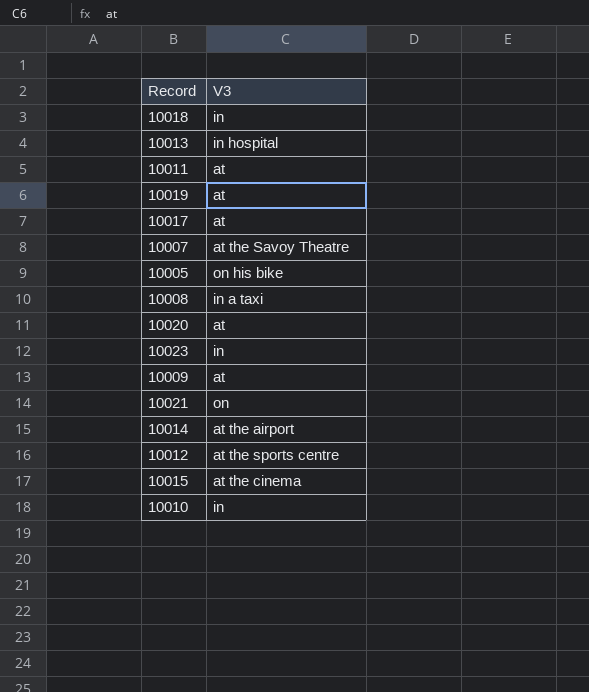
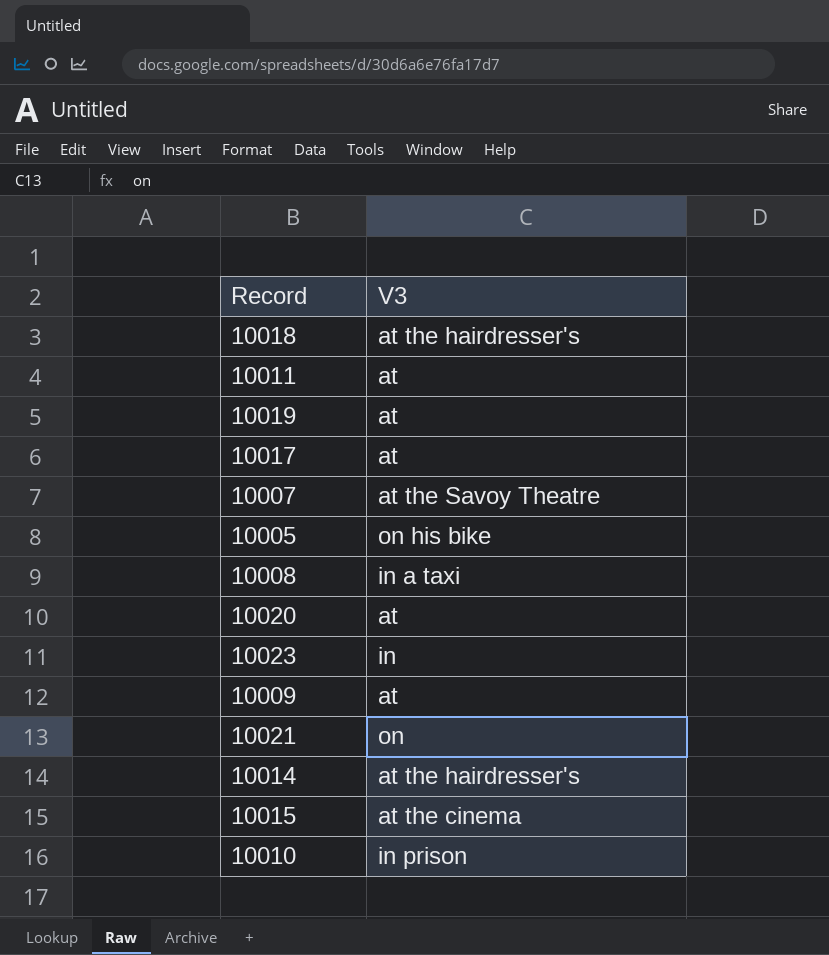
row 10013: in hospital -> none
row 10012: at the sports centre -> none
10018 | V3: in -> at the hairdresser's
10014 | V3: at the airport -> at the hairdresser's
10010 | V3: in -> in prison

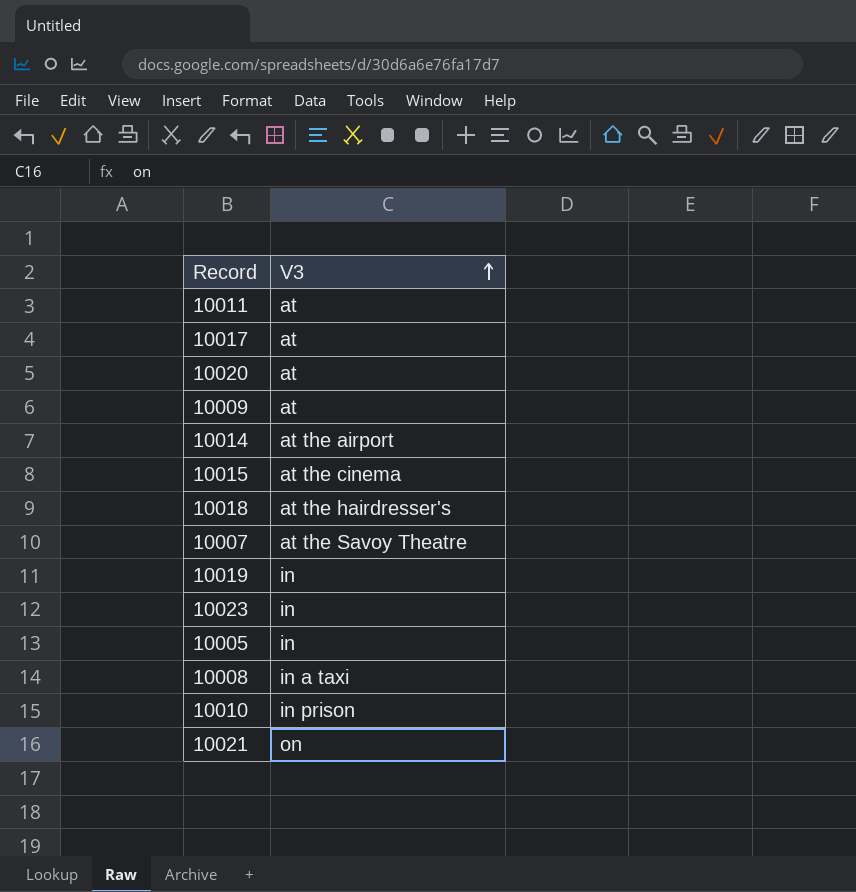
row order: none -> V3 ascending
10014 | V3: at the hairdresser's -> at the airport
10019 | V3: at -> in
10005 | V3: on his bike -> in

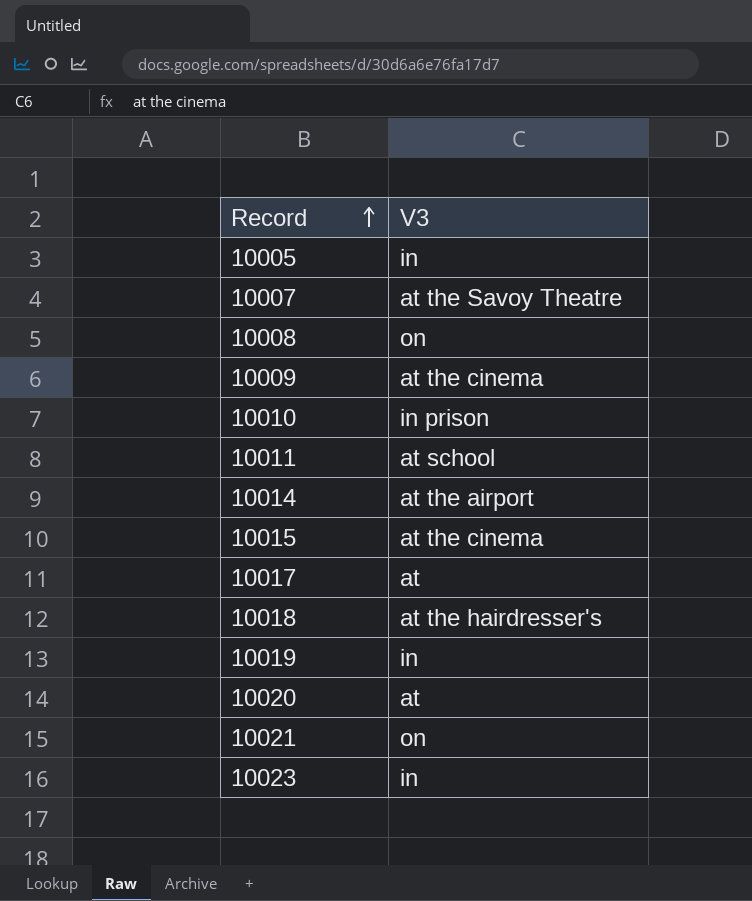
row order: V3 ascending -> Record ascending
10008 | V3: in a taxi -> on
10009 | V3: at -> at the cinema
10011 | V3: at -> at school

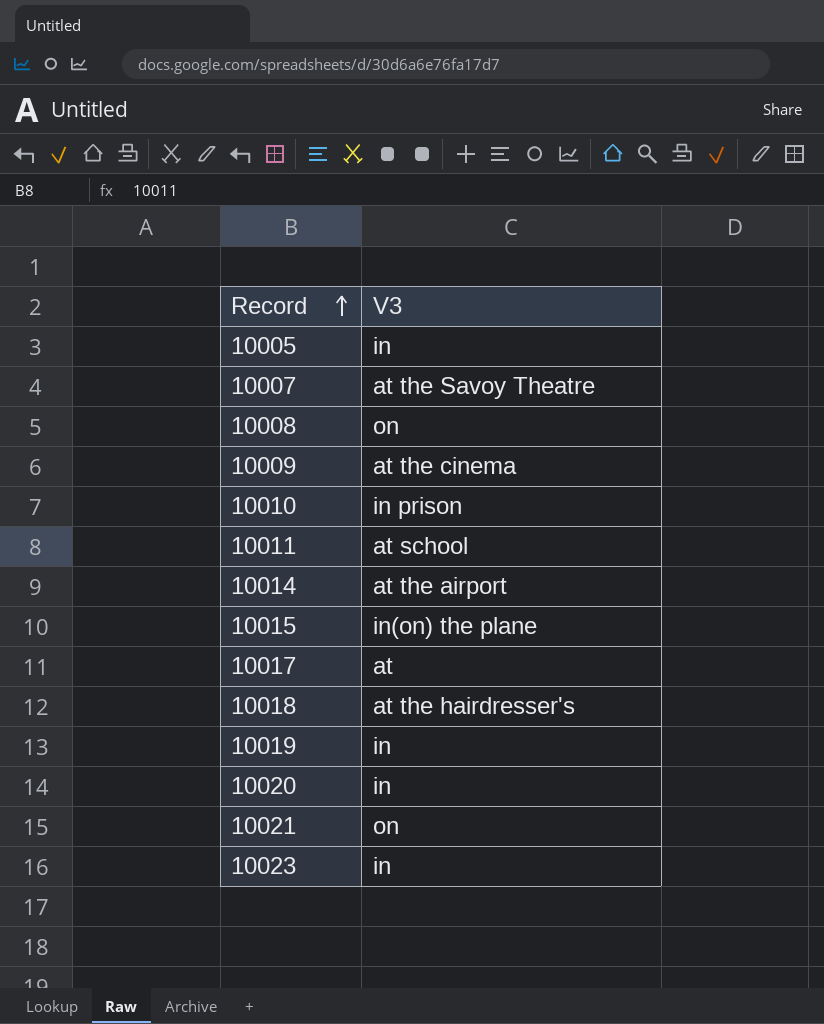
10015 | V3: at the cinema -> in(on) the plane
10020 | V3: at -> in

